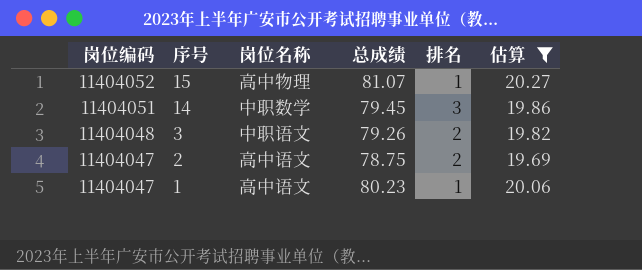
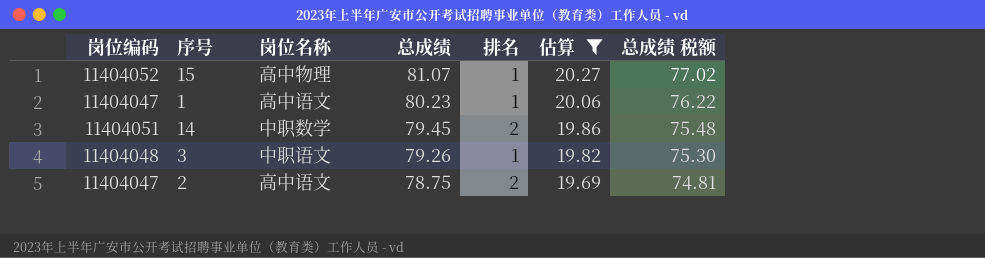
row order: 岗位编码 descending -> 总成绩 descending
column 总成绩 税额 | formula: none -> [总成绩] * 0.95
14 | 排名: 3 -> 2
3 | 排名: 2 -> 1

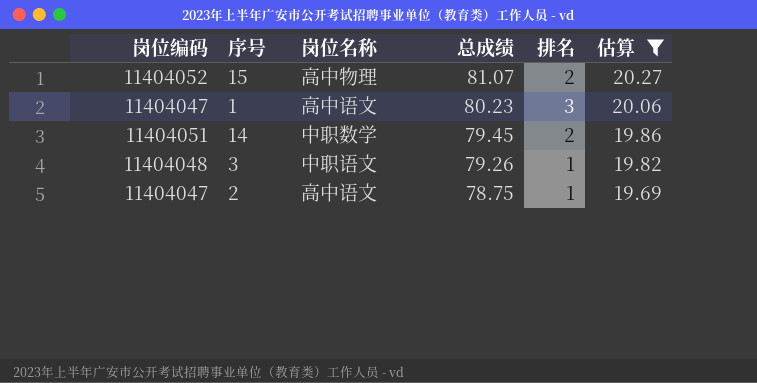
column 总成绩 税额 | formula: [总成绩] * 0.95 -> none
15 | 排名: 1 -> 2
1 | 排名: 1 -> 3
2 | 排名: 2 -> 1

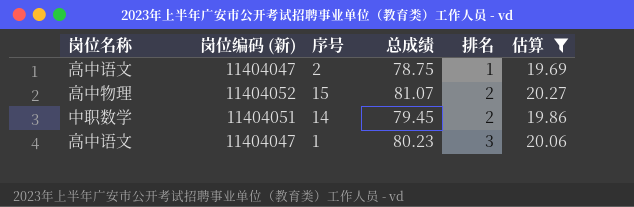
row order: 总成绩 descending -> 排名 ascending
column 岗位名称 | position: 3 -> 1
column name: 岗位编码 -> 岗位编码 (新)
row 3: 11404048 | 中职语文 | 79.26 | 1 | 19.82 -> none

